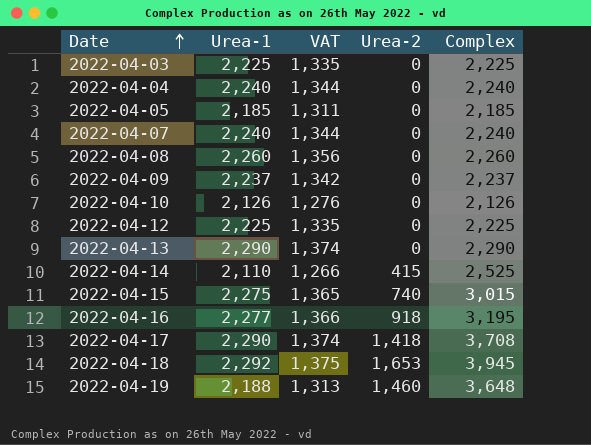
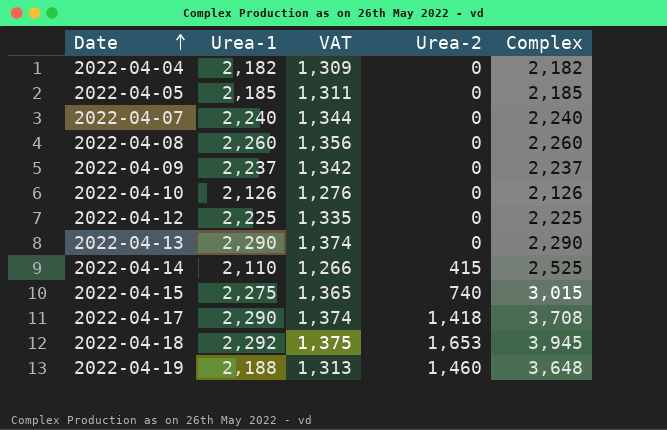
row 2022-04-03: 2,225 | 1,335 | 0 | 2,225 -> none
row 2022-04-16: 2,277 | 1,366 | 918 | 3,195 -> none
2022-04-04 | Urea-1: 2,240 -> 2,182
2022-04-04 | VAT: 1,344 -> 1,309
2022-04-04 | Complex: 2,240 -> 2,182

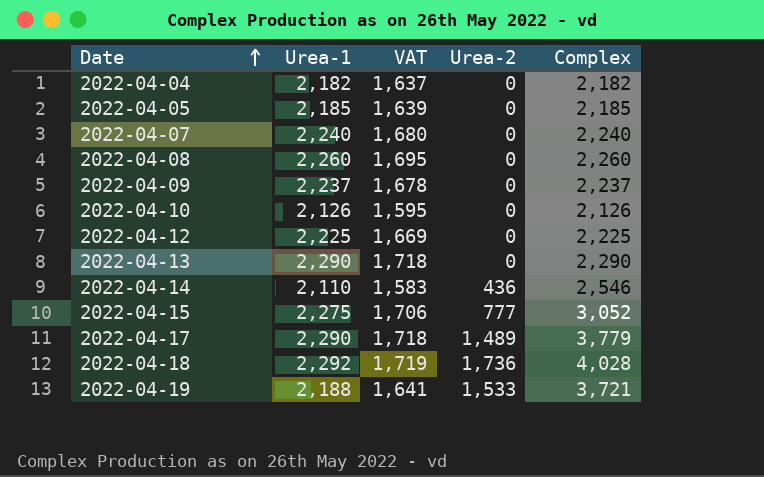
column VAT | formula: [Urea-1] * 0.6 -> [Urea-1] * 0.75
2022-04-14 | Urea-2: 415 -> 436
2022-04-14 | Complex: 2,525 -> 2,546
2022-04-15 | Urea-2: 740 -> 777
2022-04-15 | Complex: 3,015 -> 3,052
2022-04-17 | Urea-2: 1,418 -> 1,489
2022-04-17 | Complex: 3,708 -> 3,779
2022-04-18 | Urea-2: 1,653 -> 1,736
2022-04-18 | Complex: 3,945 -> 4,028
2022-04-19 | Urea-2: 1,460 -> 1,533
2022-04-19 | Complex: 3,648 -> 3,721

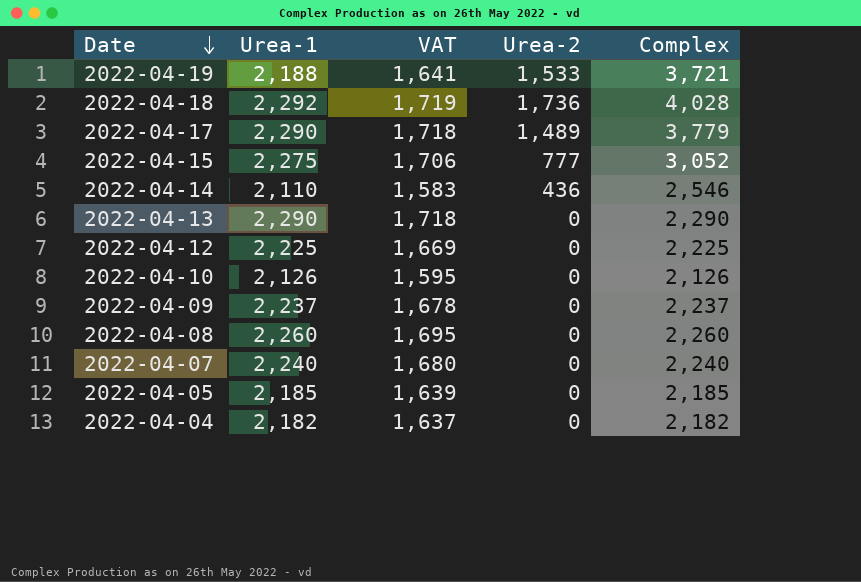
row order: Date ascending -> Date descending

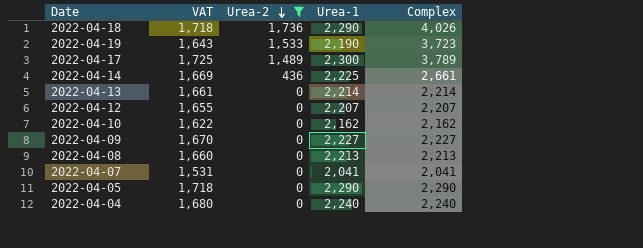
filter: none -> Urea-2 != 777
row order: Date descending -> Urea-2 descending
column Urea-1 | position: 2 -> 4
2022-04-18 | VAT: 1,719 -> 1,718
2022-04-18 | Urea-1: 2,292 -> 2,290
2022-04-18 | Complex: 4,028 -> 4,026
2022-04-19 | VAT: 1,641 -> 1,643
2022-04-19 | Urea-1: 2,188 -> 2,190
2022-04-19 | Complex: 3,721 -> 3,723
2022-04-17 | VAT: 1,718 -> 1,725
2022-04-17 | Urea-1: 2,290 -> 2,300
2022-04-17 | Complex: 3,779 -> 3,789
2022-04-14 | VAT: 1,583 -> 1,669
2022-04-14 | Urea-1: 2,110 -> 2,225
2022-04-14 | Complex: 2,546 -> 2,661
2022-04-13 | VAT: 1,718 -> 1,661
2022-04-13 | Urea-1: 2,290 -> 2,214
2022-04-13 | Complex: 2,290 -> 2,214
2022-04-12 | VAT: 1,669 -> 1,655
2022-04-12 | Urea-1: 2,225 -> 2,207
2022-04-12 | Complex: 2,225 -> 2,207
2022-04-10 | VAT: 1,595 -> 1,622
2022-04-10 | Urea-1: 2,126 -> 2,162
2022-04-10 | Complex: 2,126 -> 2,162
2022-04-09 | VAT: 1,678 -> 1,670
2022-04-09 | Urea-1: 2,237 -> 2,227
2022-04-09 | Complex: 2,237 -> 2,227
2022-04-08 | VAT: 1,695 -> 1,660
2022-04-08 | Urea-1: 2,260 -> 2,213
2022-04-08 | Complex: 2,260 -> 2,213
2022-04-07 | VAT: 1,680 -> 1,531
2022-04-07 | Urea-1: 2,240 -> 2,041
2022-04-07 | Complex: 2,240 -> 2,041
2022-04-05 | VAT: 1,639 -> 1,718
2022-04-05 | Urea-1: 2,185 -> 2,290
2022-04-05 | Complex: 2,185 -> 2,290
2022-04-04 | VAT: 1,637 -> 1,680
2022-04-04 | Urea-1: 2,182 -> 2,240
2022-04-04 | Complex: 2,182 -> 2,240

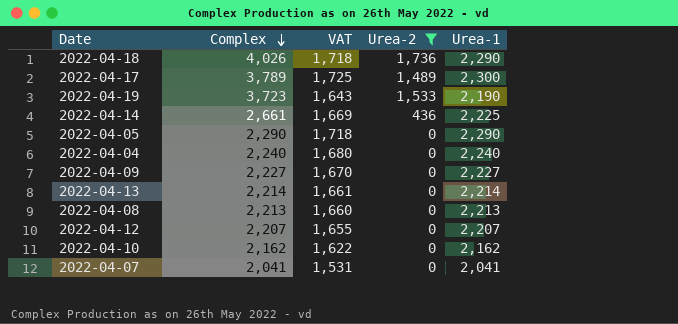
row order: Urea-2 descending -> Complex descending
column Complex | position: 5 -> 2

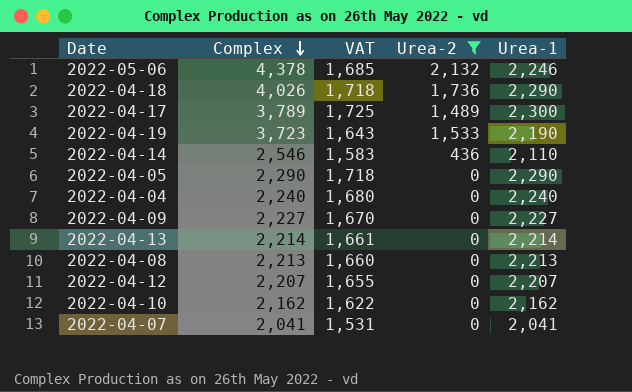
row 2022-05-06: none -> 4,378 | 1,685 | 2,132 | 2,246
2022-04-14 | Complex: 2,661 -> 2,546
2022-04-14 | VAT: 1,669 -> 1,583
2022-04-14 | Urea-1: 2,225 -> 2,110

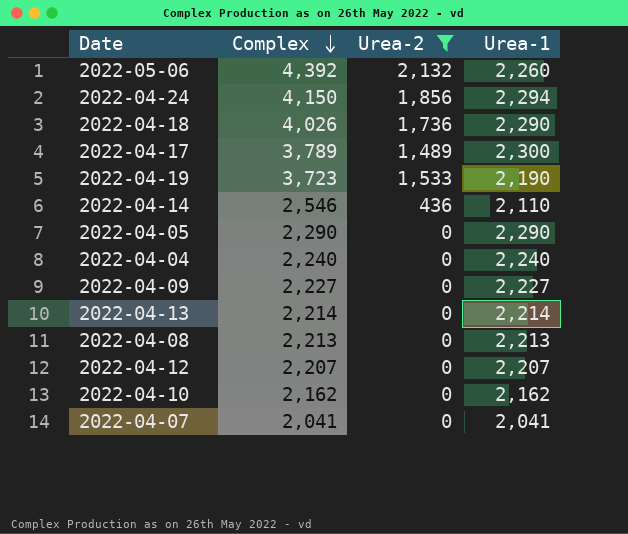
column VAT | formula: [Urea-1] * 0.75 -> none
2022-05-06 | Complex: 4,378 -> 4,392
2022-05-06 | Urea-1: 2,246 -> 2,260
row 2022-04-24: none -> 4,150 | 1,856 | 2,294

